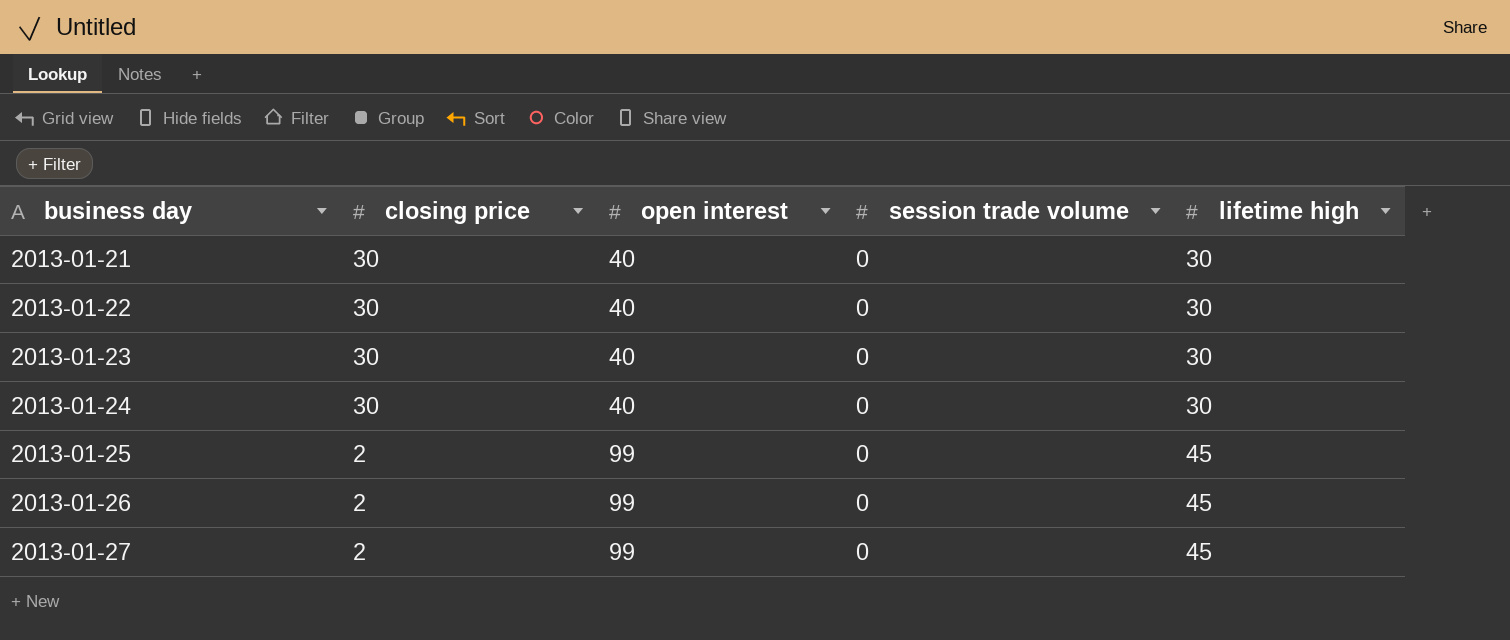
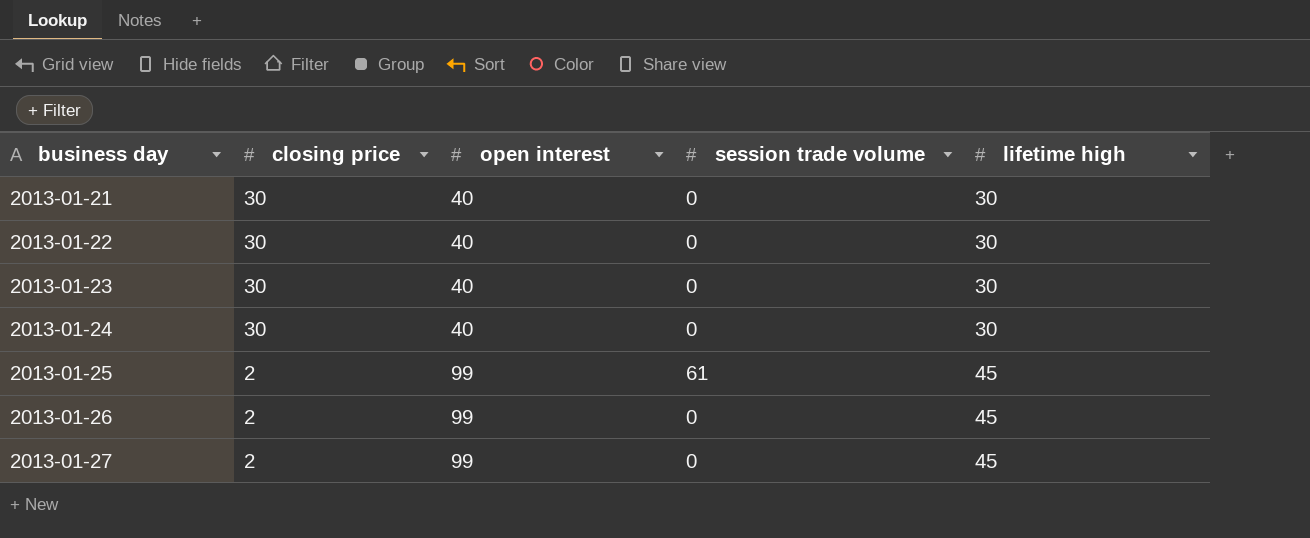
2013-01-25 | session trade volume: 0 -> 61

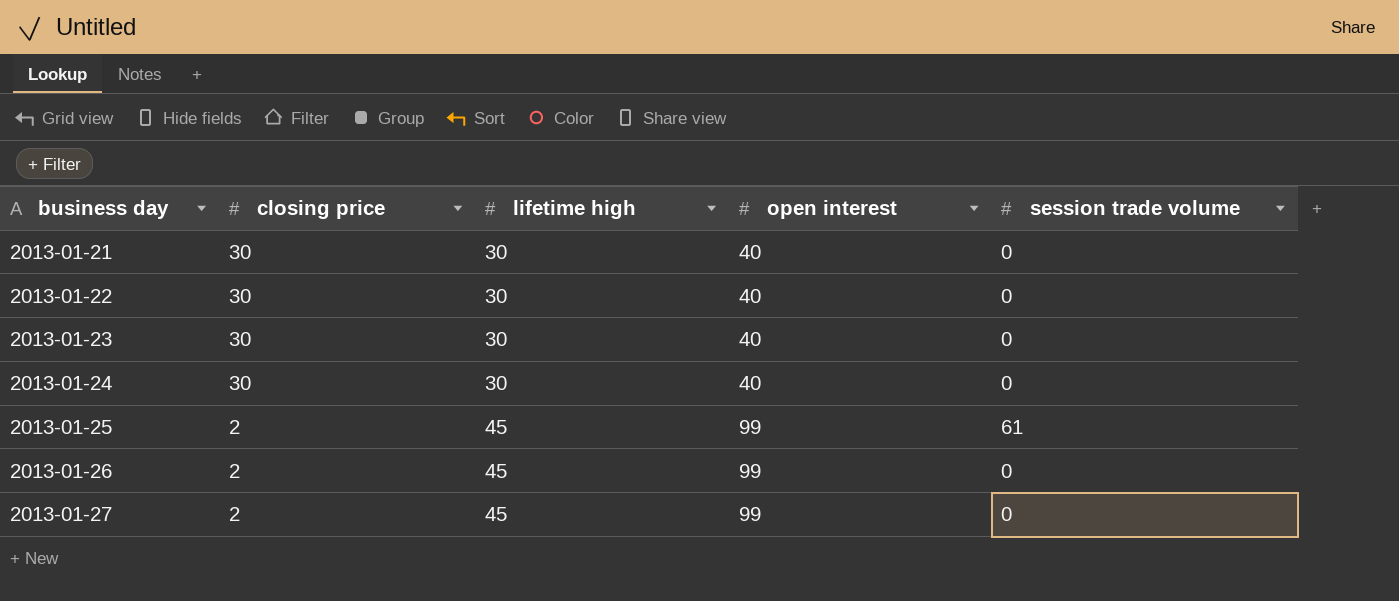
column lifetime high | position: 5 -> 3

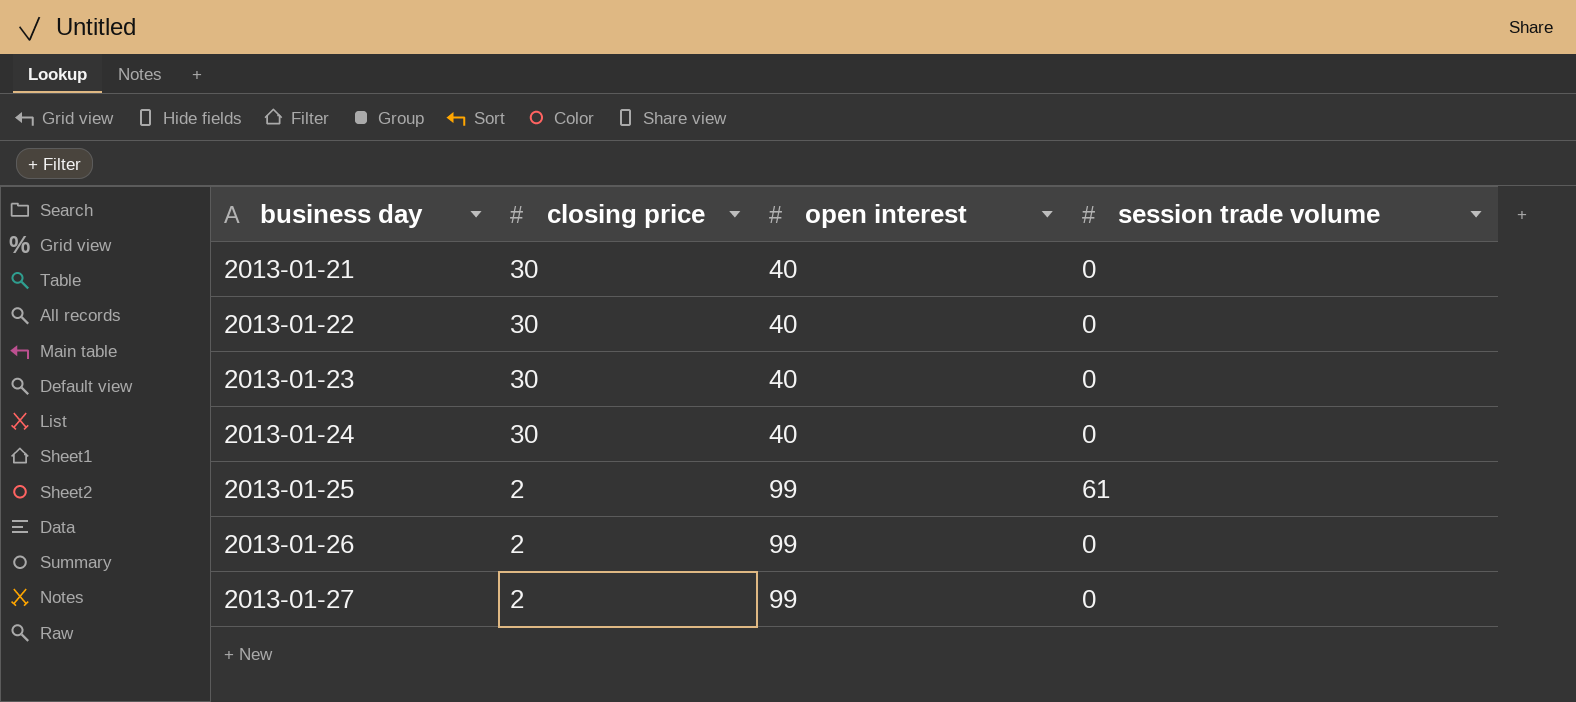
column lifetime high | position: 3 -> none

